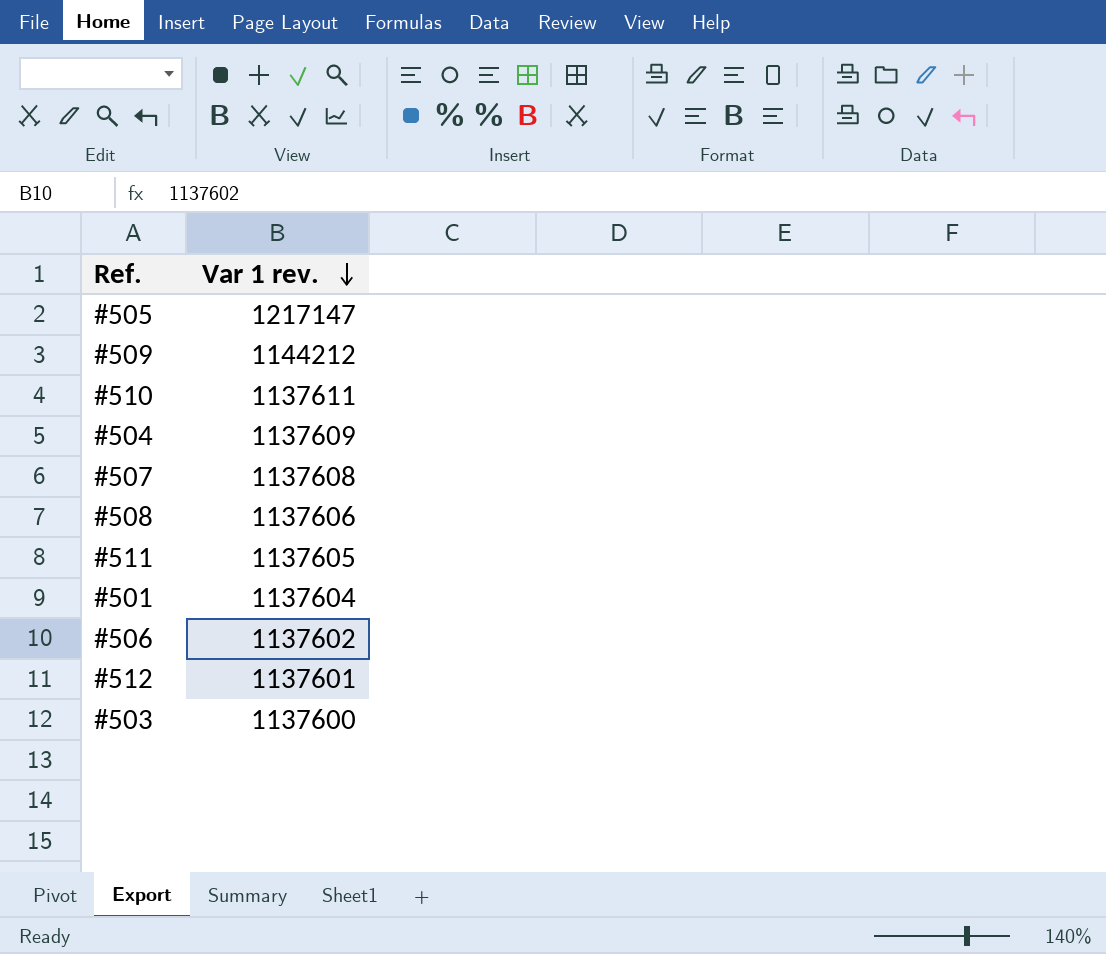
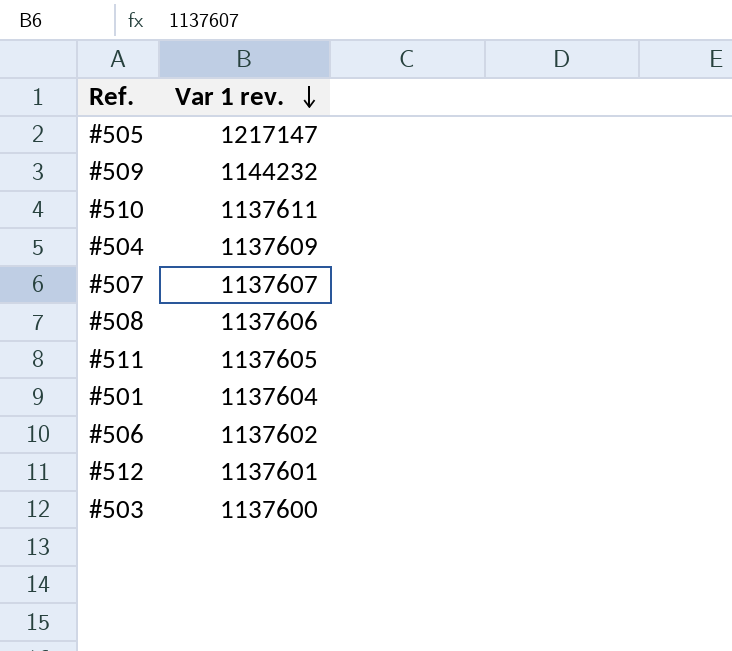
#509 | Var 1 rev.: 1144212 -> 1144232
#507 | Var 1 rev.: 1137608 -> 1137607

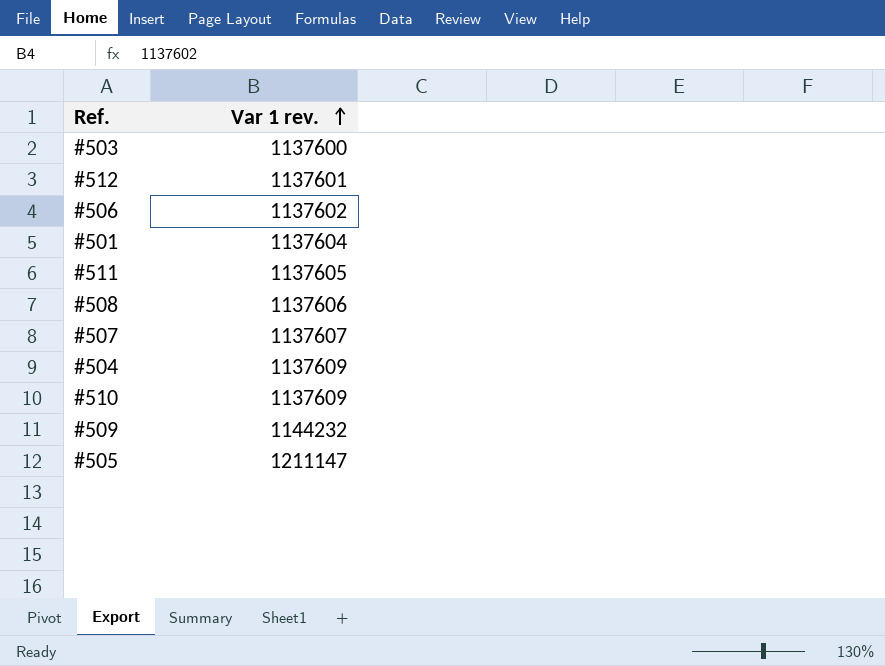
row order: Var 1 rev. descending -> Var 1 rev. ascending
#510 | Var 1 rev.: 1137611 -> 1137609
#505 | Var 1 rev.: 1217147 -> 1211147

